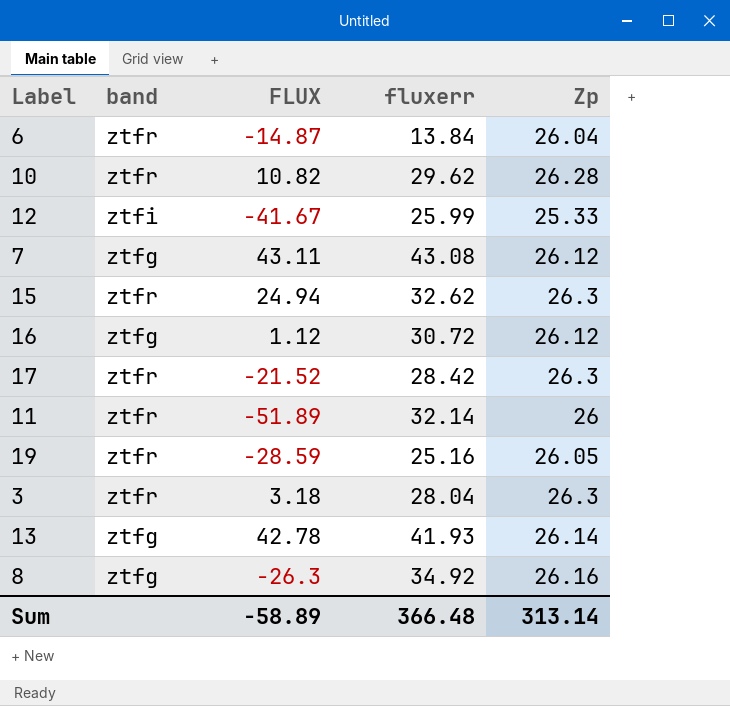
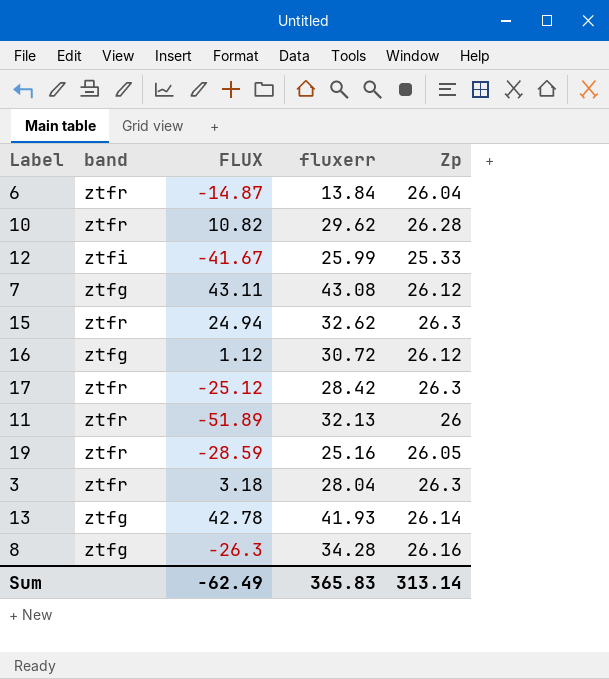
17 | FLUX: -21.52 -> -25.12
11 | fluxerr: 32.14 -> 32.13
8 | fluxerr: 34.92 -> 34.28
Sum | FLUX: -58.89 -> -62.49
Sum | fluxerr: 366.48 -> 365.83

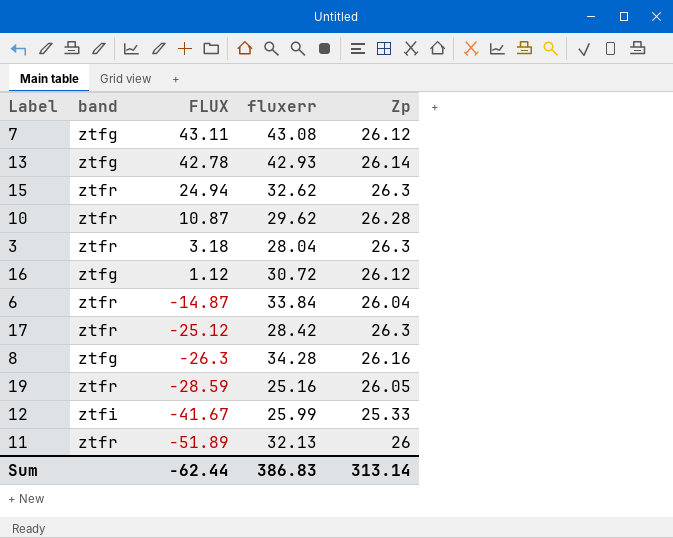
row order: none -> FLUX descending
13 | fluxerr: 41.93 -> 42.93
10 | FLUX: 10.82 -> 10.87
6 | fluxerr: 13.84 -> 33.84
Sum | FLUX: -62.49 -> -62.44
Sum | fluxerr: 365.83 -> 386.83

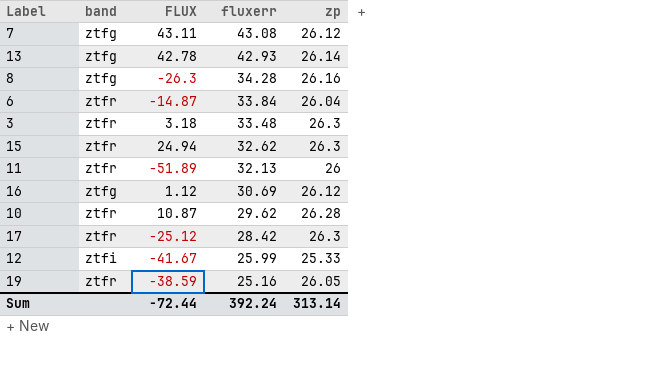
row order: FLUX descending -> fluxerr descending
column name: Zp -> zp
3 | fluxerr: 28.04 -> 33.48
16 | fluxerr: 30.72 -> 30.69
19 | FLUX: -28.59 -> -38.59
Sum | FLUX: -62.44 -> -72.44
Sum | fluxerr: 386.83 -> 392.24

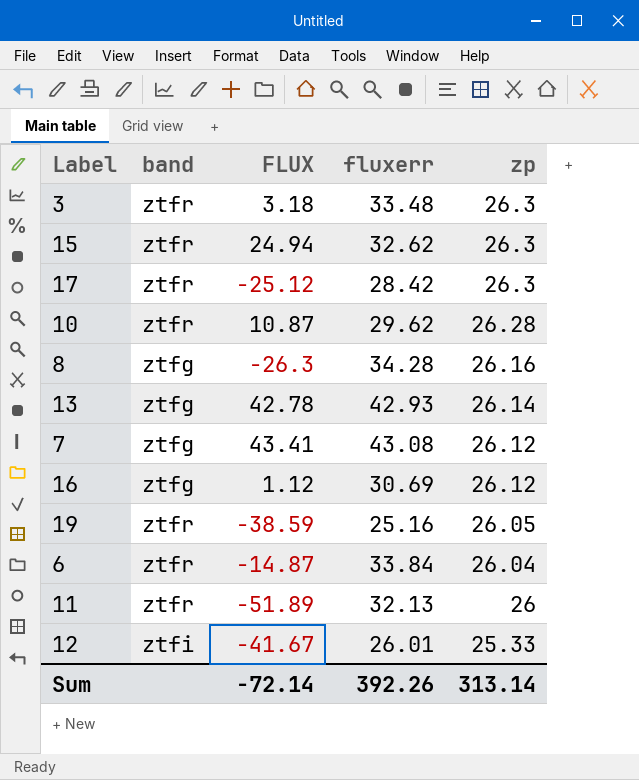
row order: fluxerr descending -> zp descending
7 | FLUX: 43.11 -> 43.41
12 | fluxerr: 25.99 -> 26.01
Sum | FLUX: -72.44 -> -72.14
Sum | fluxerr: 392.24 -> 392.26

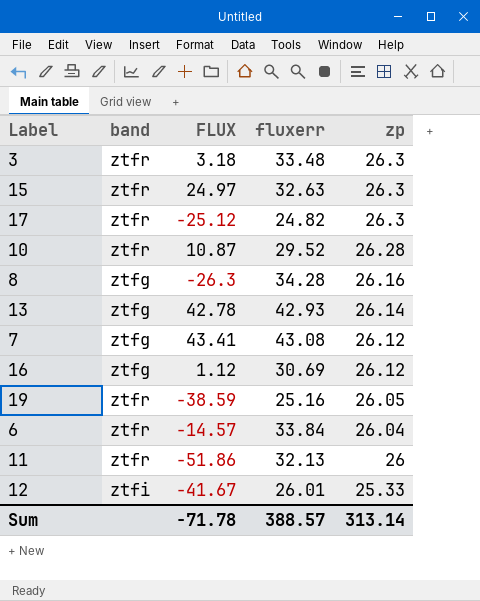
15 | FLUX: 24.94 -> 24.97
15 | fluxerr: 32.62 -> 32.63
17 | fluxerr: 28.42 -> 24.82
10 | fluxerr: 29.62 -> 29.52
6 | FLUX: -14.87 -> -14.57
11 | FLUX: -51.89 -> -51.86
Sum | FLUX: -72.14 -> -71.78
Sum | fluxerr: 392.26 -> 388.57

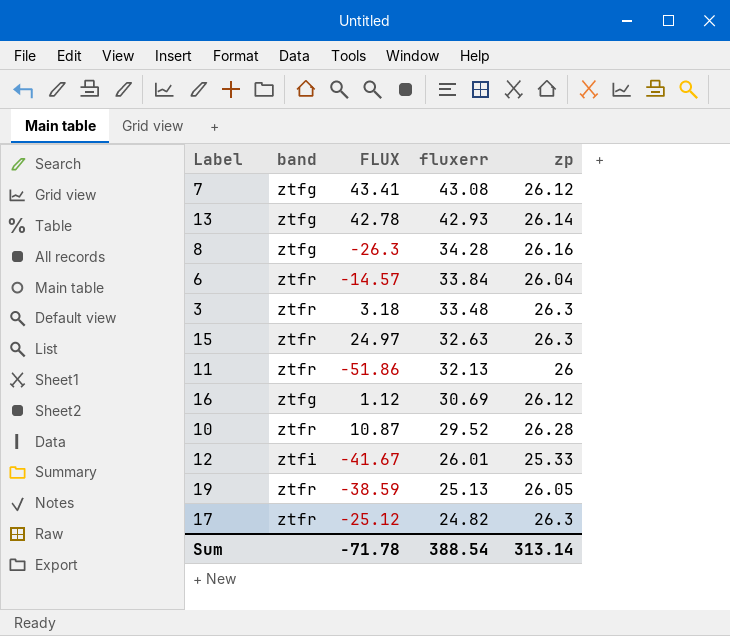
row order: zp descending -> fluxerr descending
19 | fluxerr: 25.16 -> 25.13
Sum | fluxerr: 388.57 -> 388.54

